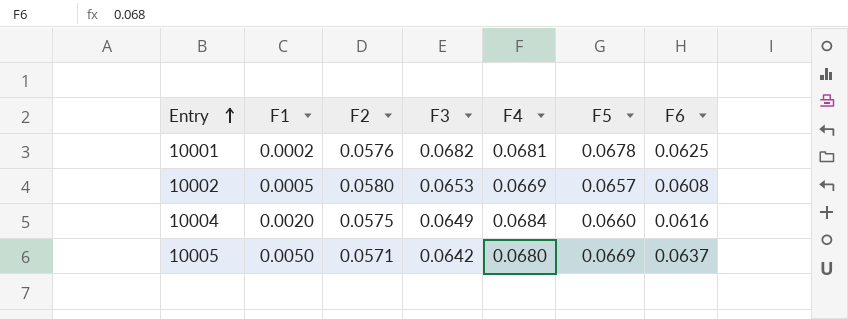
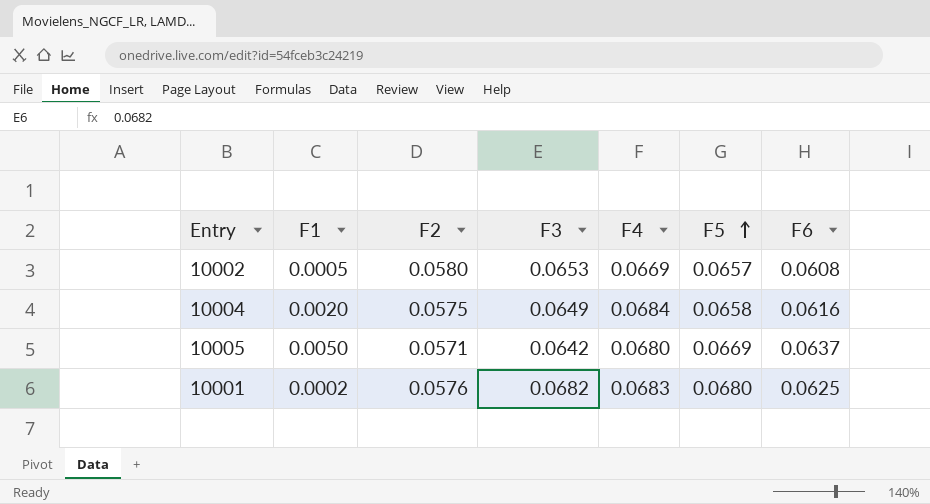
row order: Entry ascending -> F5 ascending
10004 | F5: 0.0660 -> 0.0658
10001 | F4: 0.0681 -> 0.0683
10001 | F5: 0.0678 -> 0.0680

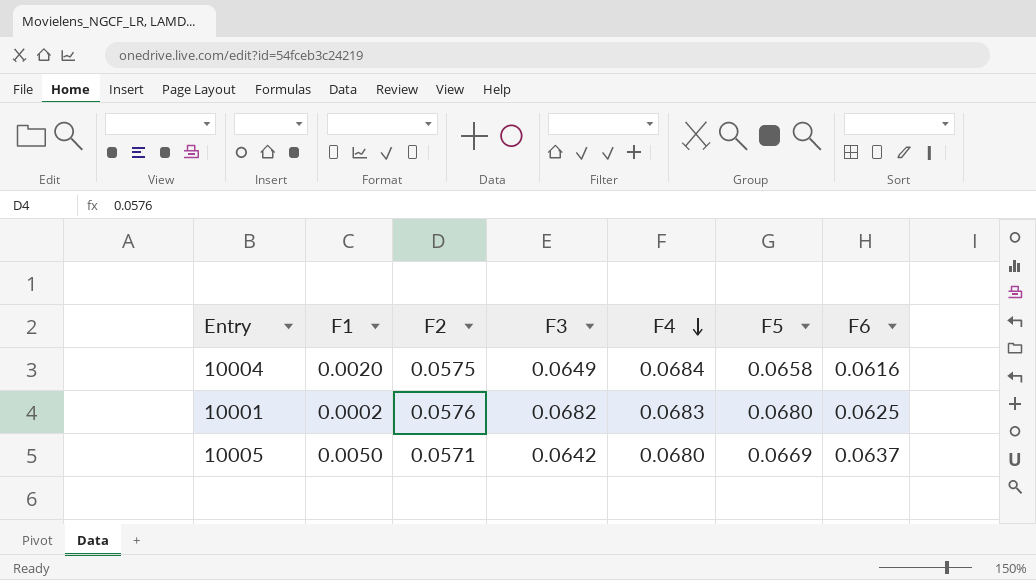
row order: F5 ascending -> F4 descending
row 10002: 0.0005 | 0.0580 | 0.0653 | 0.0669 | 0.0657 | 0.0608 -> none

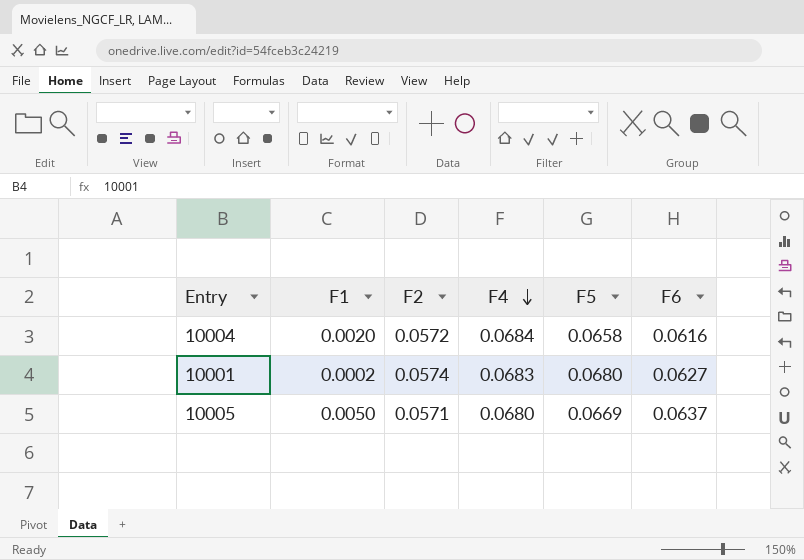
column F3 | position: 4 -> none
10004 | F2: 0.0575 -> 0.0572
10001 | F2: 0.0576 -> 0.0574
10001 | F6: 0.0625 -> 0.0627

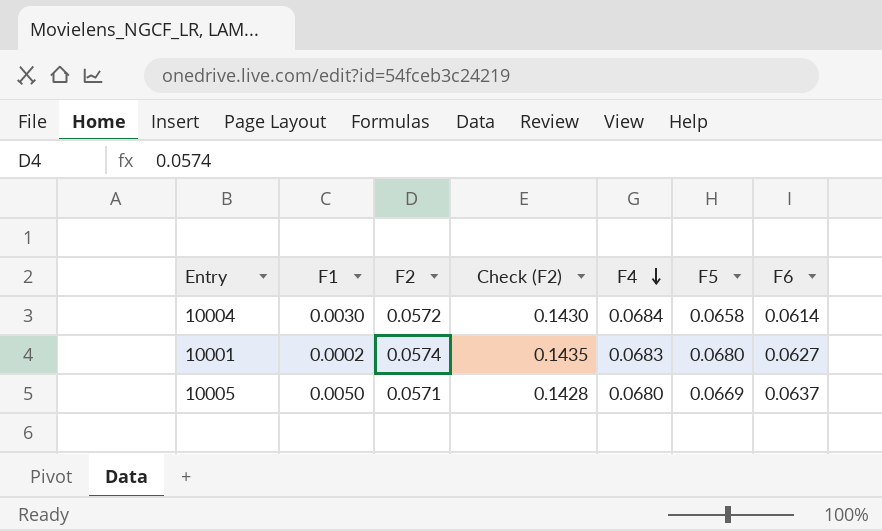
column Check (F2) | formula: none -> [F2] * 2.5
10004 | F1: 0.0020 -> 0.0030
10004 | F6: 0.0616 -> 0.0614

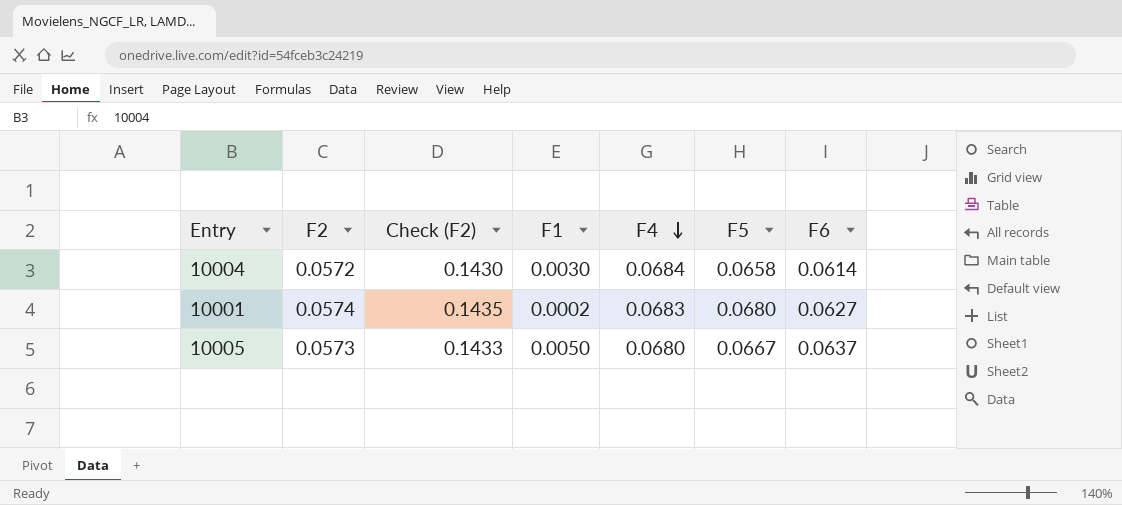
column F1 | position: 2 -> 4
10005 | F2: 0.0571 -> 0.0573
10005 | Check (F2): 0.1428 -> 0.1433
10005 | F5: 0.0669 -> 0.0667

